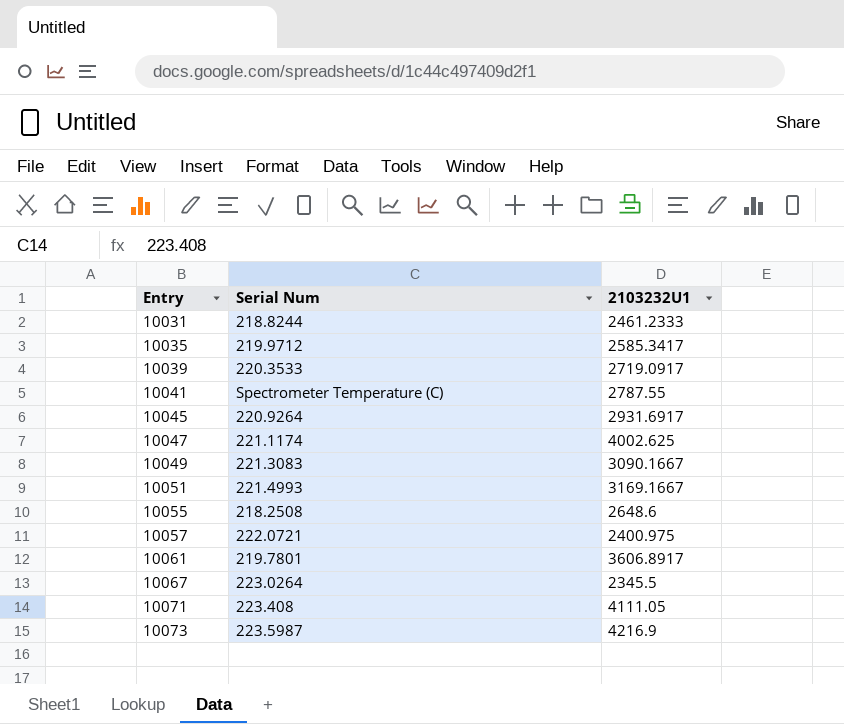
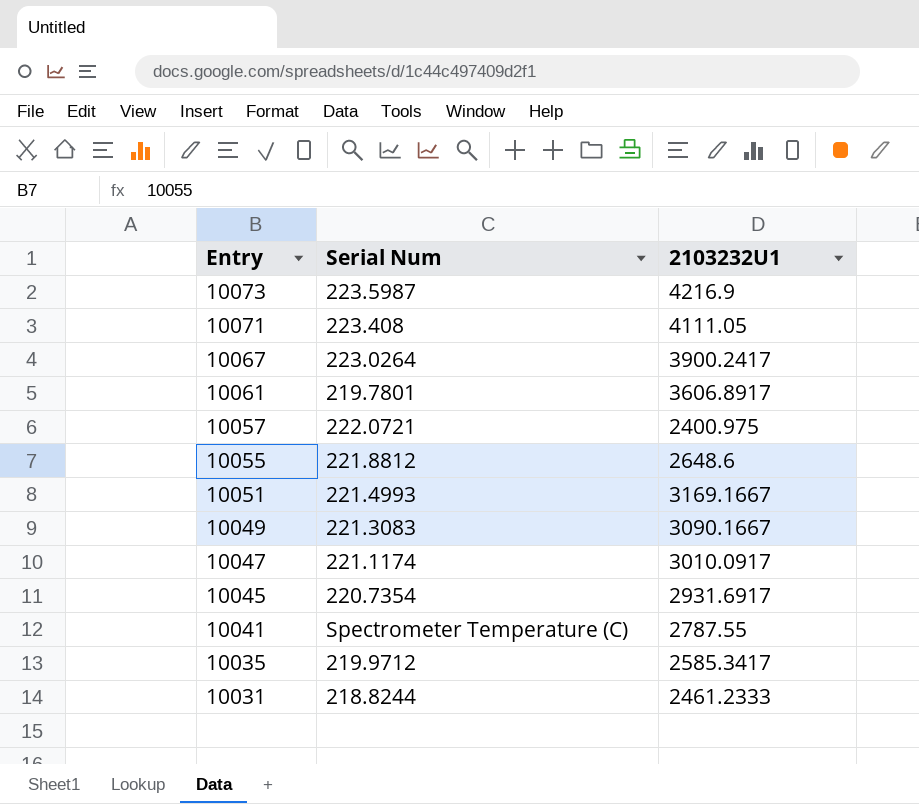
row order: Entry ascending -> Entry descending
row 10039: 220.3533 | 2719.0917 -> none
10067 | 2103232U1: 2345.5 -> 3900.2417
10055 | Serial Num: 218.2508 -> 221.8812
10047 | 2103232U1: 4002.625 -> 3010.0917
10045 | Serial Num: 220.9264 -> 220.7354

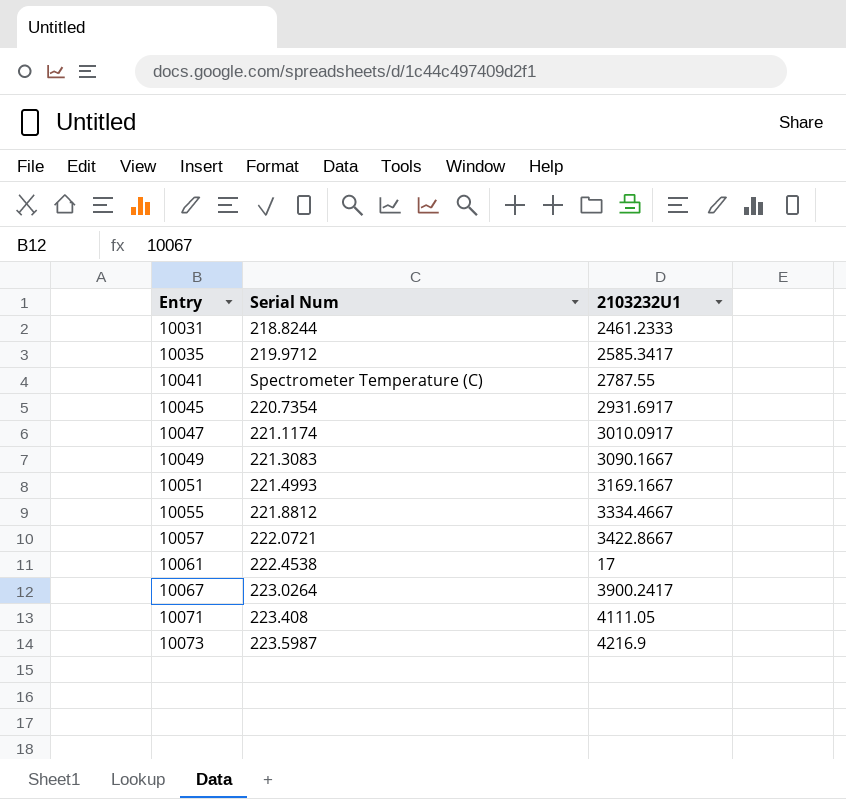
row order: Entry descending -> Entry ascending
10055 | 2103232U1: 2648.6 -> 3334.4667
10057 | 2103232U1: 2400.975 -> 3422.8667
10061 | Serial Num: 219.7801 -> 222.4538
10061 | 2103232U1: 3606.8917 -> 17

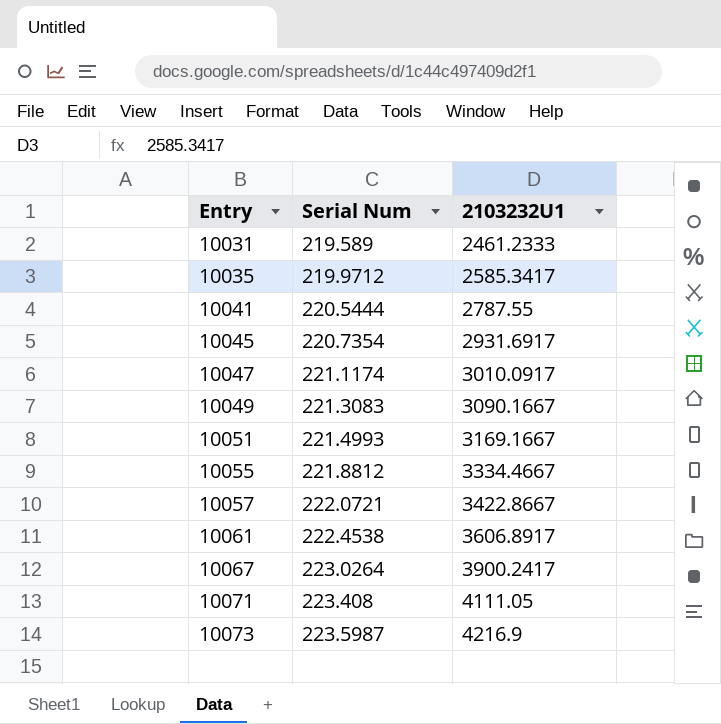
10031 | Serial Num: 218.8244 -> 219.589
10041 | Serial Num: Spectrometer Temperature (C) -> 220.5444
10061 | 2103232U1: 17 -> 3606.8917

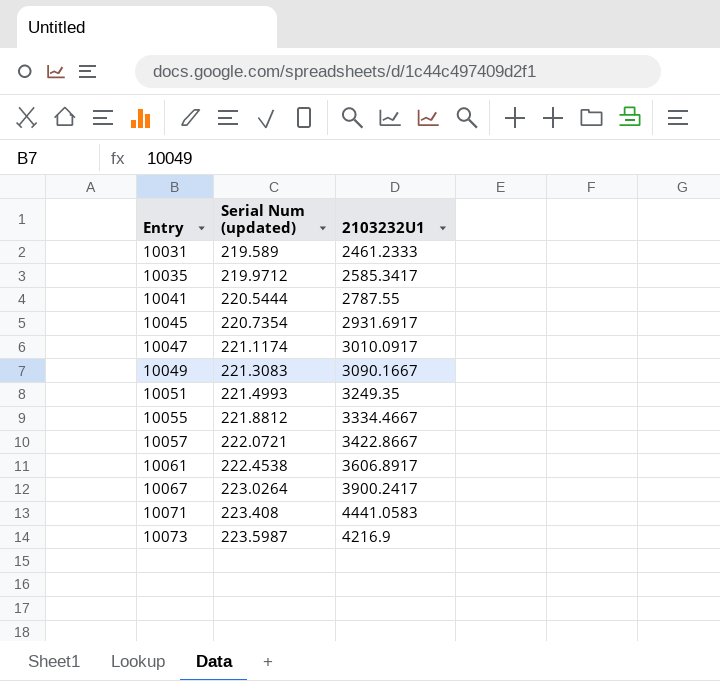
column name: Serial Num -> Serial Num (updated)
10051 | 2103232U1: 3169.1667 -> 3249.35
10071 | 2103232U1: 4111.05 -> 4441.0583

